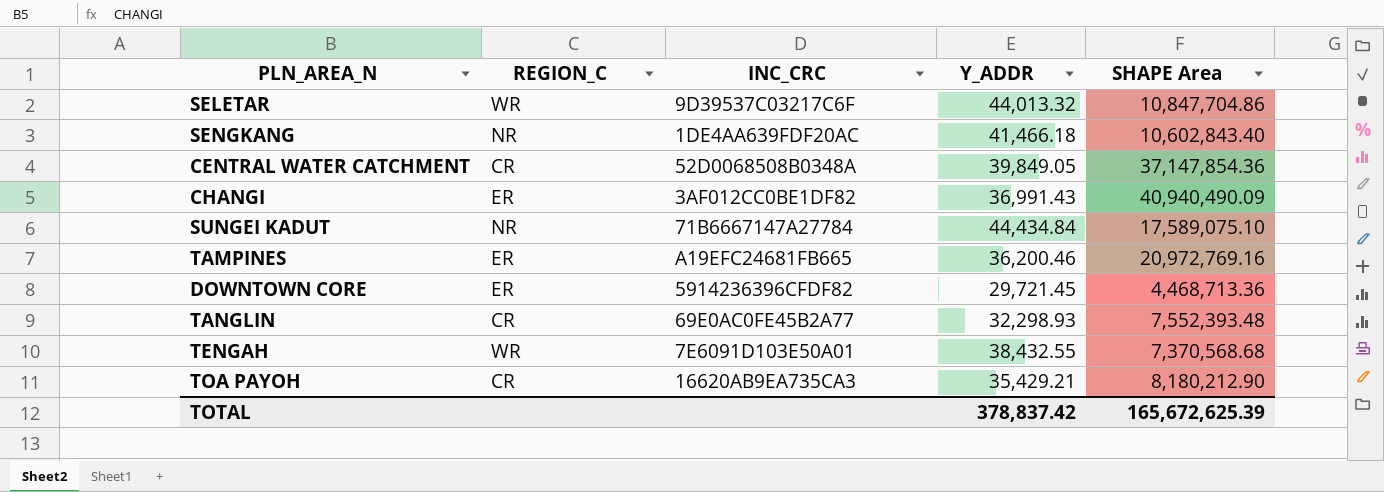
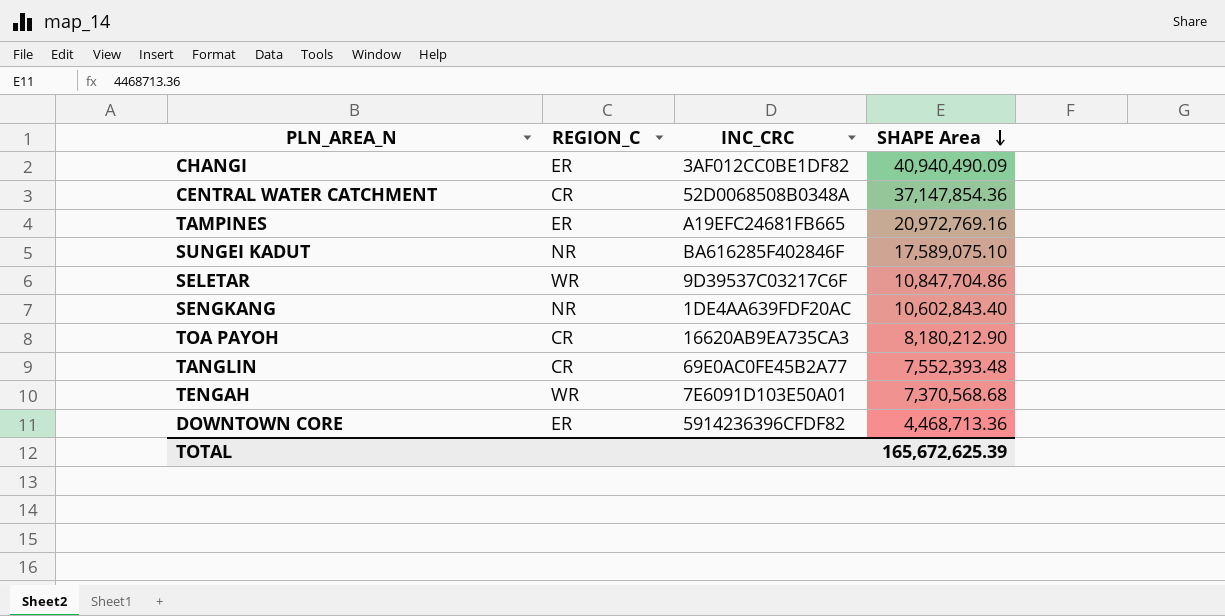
row order: none -> SHAPE Area descending
column Y_ADDR | position: 4 -> none
SUNGEI KADUT | INC_CRC: 71B6667147A27784 -> BA616285F402846F

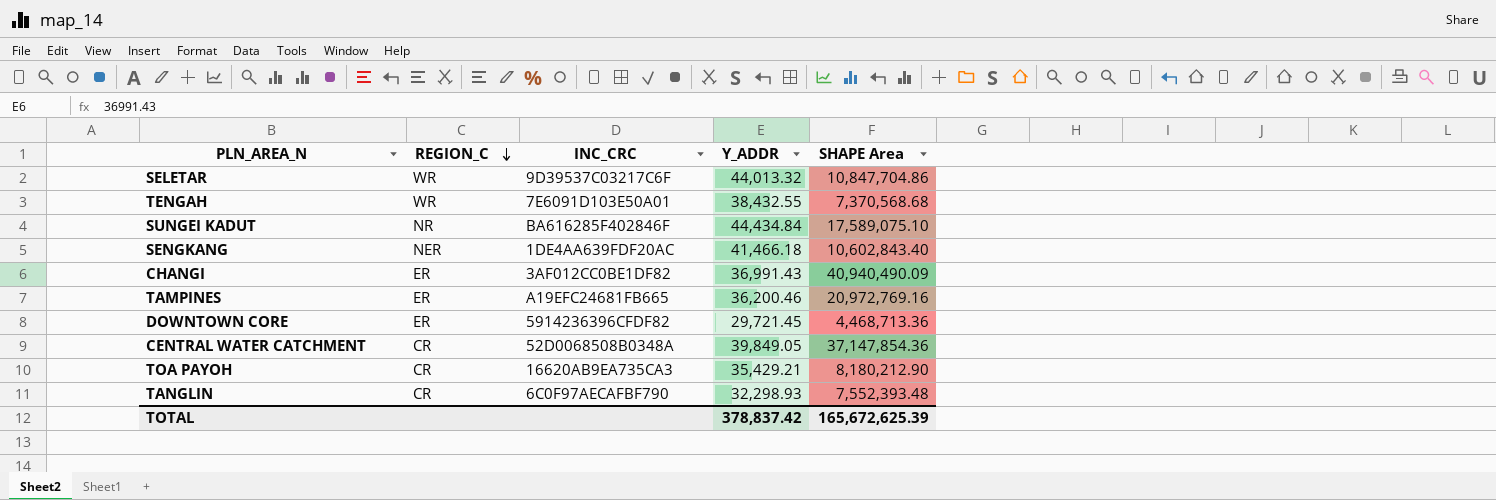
row order: SHAPE Area descending -> REGION_C descending
column Y_ADDR | position: none -> 4
SENGKANG | REGION_C: NR -> NER
TANGLIN | INC_CRC: 69E0AC0FE45B2A77 -> 6C0F97AECAFBF790

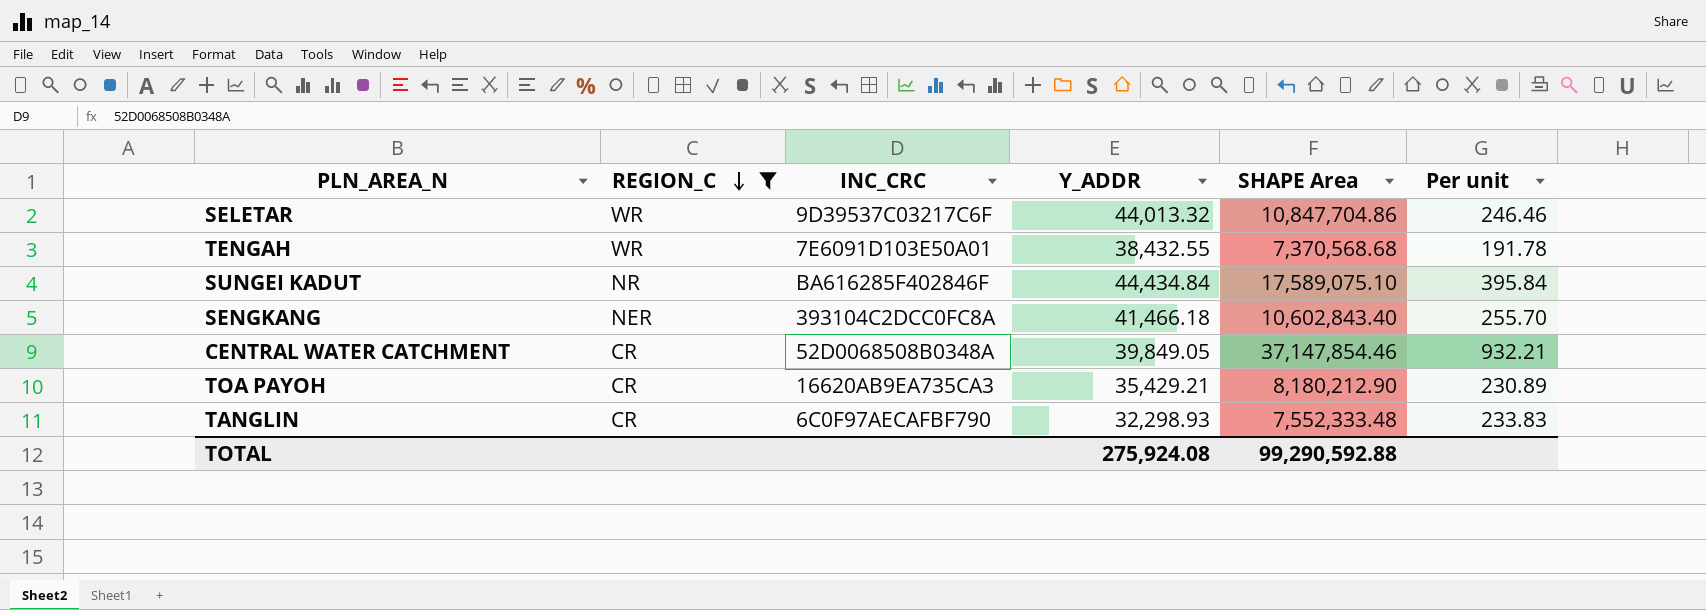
filter: none -> REGION_C != ER
column Per unit | formula: none -> [SHAPE Area] / [Y_ADDR]
SENGKANG | INC_CRC: 1DE4AA639FDF20AC -> 393104C2DCC0FC8A
CENTRAL WATER CATCHMENT | SHAPE Area: 37,147,854.36 -> 37,147,854.46
TANGLIN | SHAPE Area: 7,552,393.48 -> 7,552,333.48
TOTAL | Y_ADDR: 378,837.42 -> 275,924.08
TOTAL | SHAPE Area: 165,672,625.39 -> 99,290,592.88

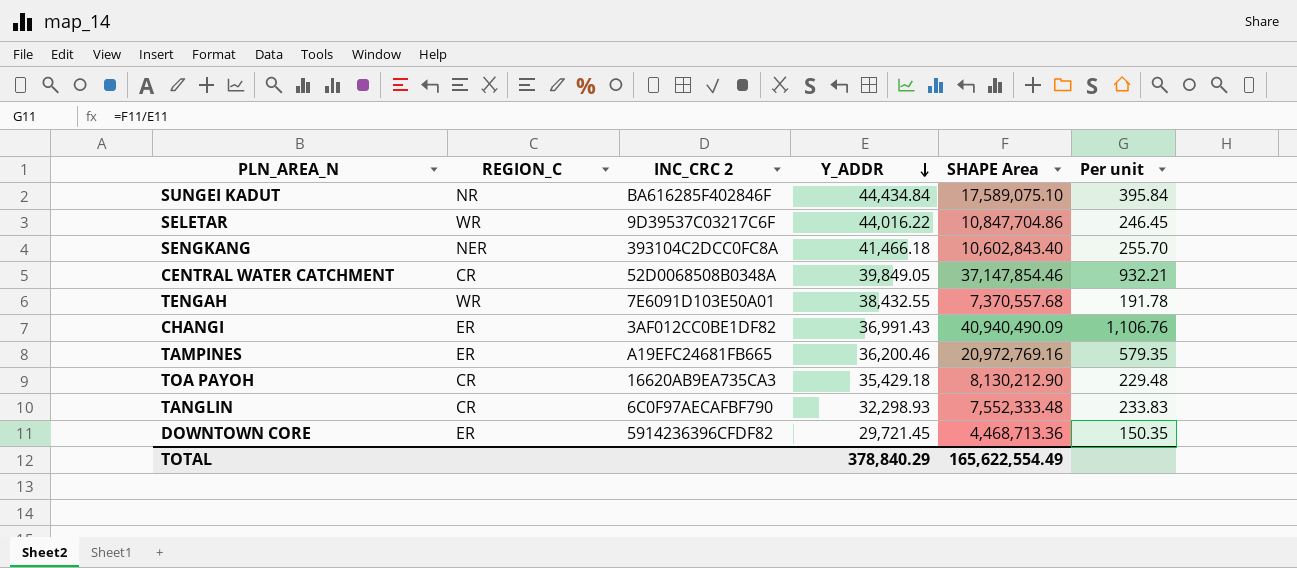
filter: REGION_C != ER -> none
row order: REGION_C descending -> Y_ADDR descending
column name: INC_CRC -> INC_CRC 2
SELETAR | Y_ADDR: 44,013.32 -> 44,016.22
SELETAR | Per unit: 246.46 -> 246.45
TENGAH | SHAPE Area: 7,370,568.68 -> 7,370,557.68
TOA PAYOH | Y_ADDR: 35,429.21 -> 35,429.18
TOA PAYOH | SHAPE Area: 8,180,212.90 -> 8,130,212.90
TOA PAYOH | Per unit: 230.89 -> 229.48
TOTAL | Y_ADDR: 275,924.08 -> 378,840.29
TOTAL | SHAPE Area: 99,290,592.88 -> 165,622,554.49

